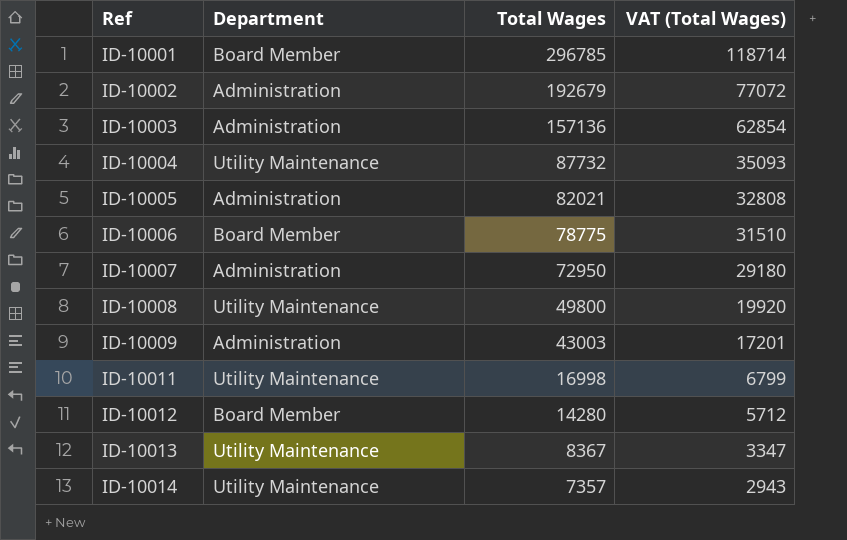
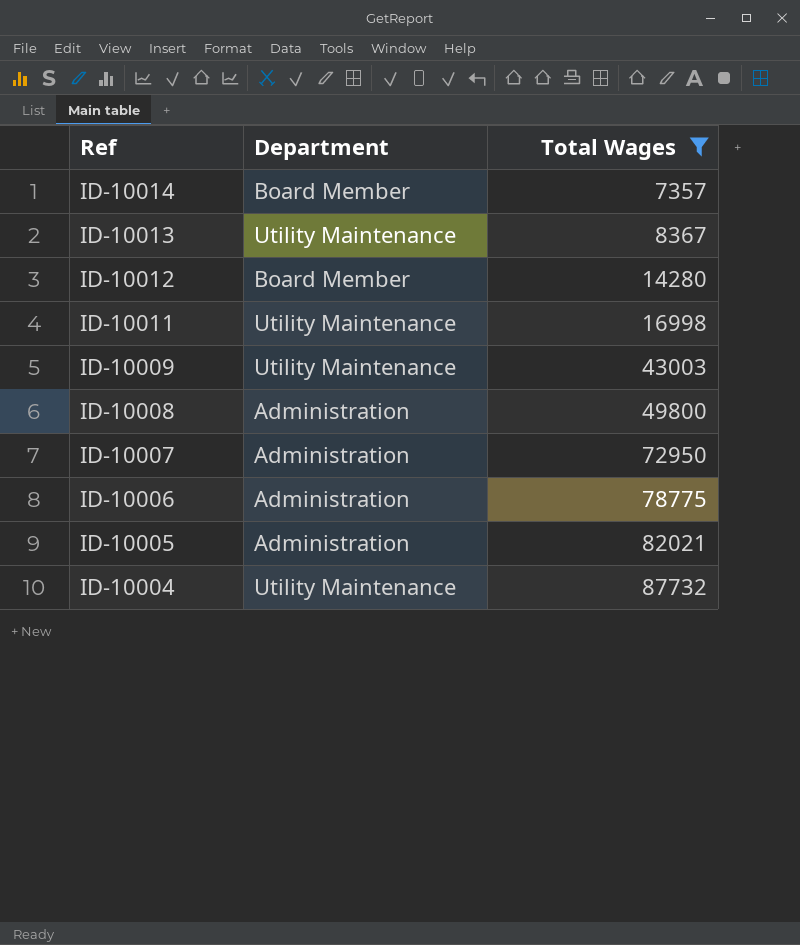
filter: none -> Total Wages <= 87732
row order: Ref ascending -> Ref descending
column VAT (Total Wages) | formula: [Total Wages] * 0.4 -> none
ID-10014 | Department: Utility Maintenance -> Board Member
ID-10009 | Department: Administration -> Utility Maintenance
ID-10008 | Department: Utility Maintenance -> Administration
ID-10006 | Department: Board Member -> Administration

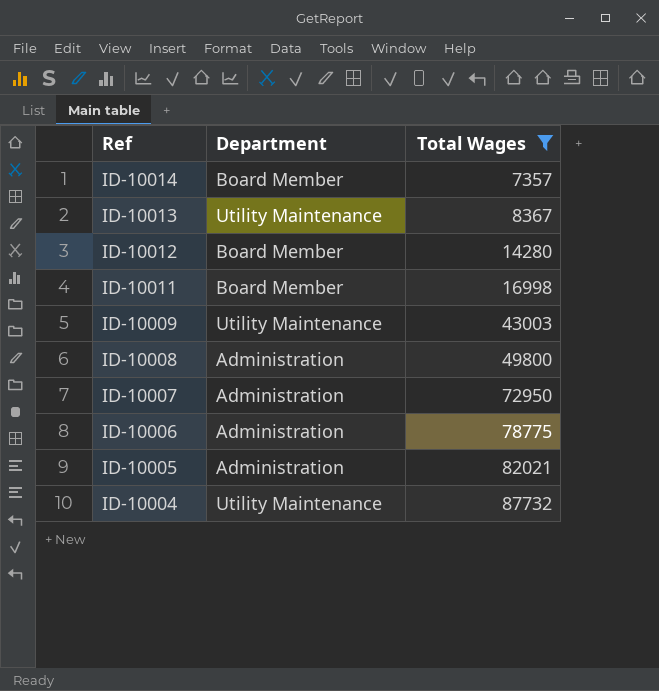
ID-10011 | Department: Utility Maintenance -> Board Member

